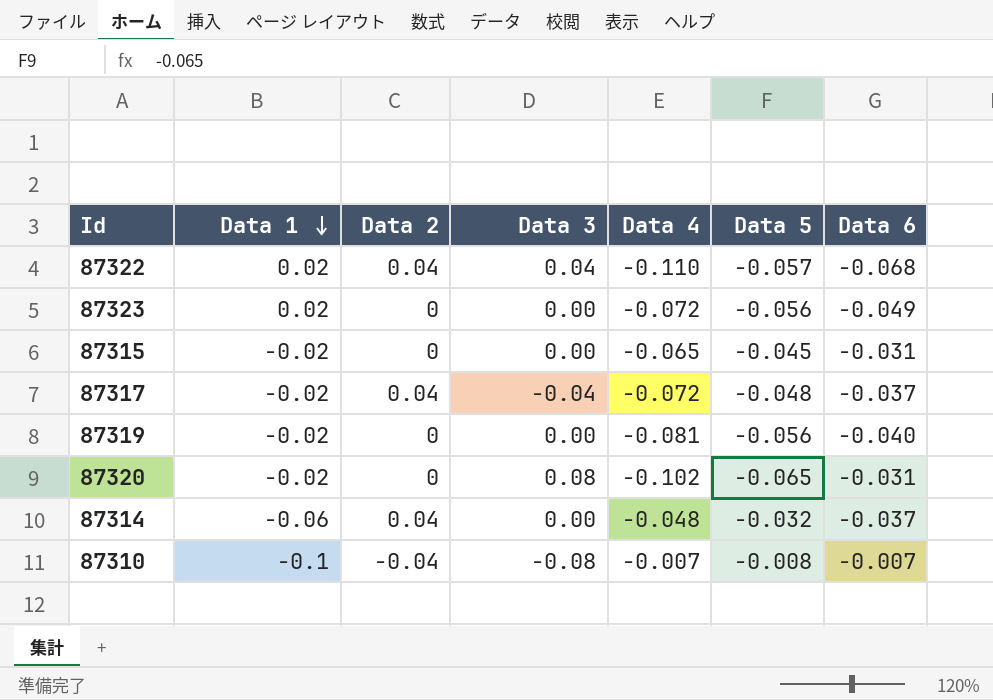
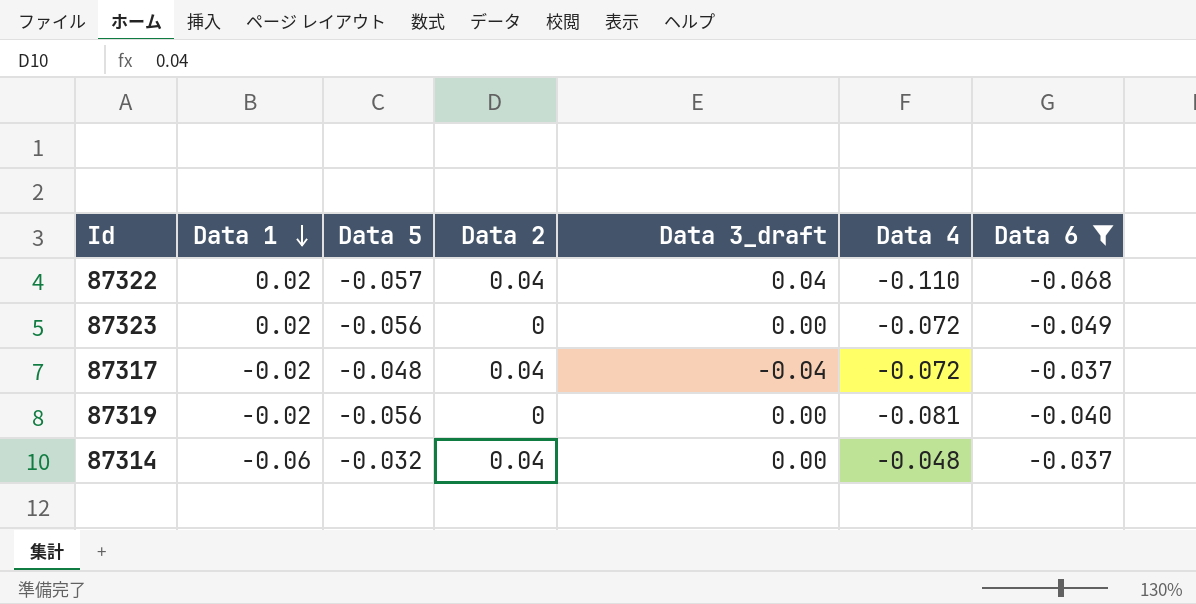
filter: none -> Data 6 <= -0.037
column Data 5 | position: 6 -> 3
column name: Data 3 -> Data 3_draft

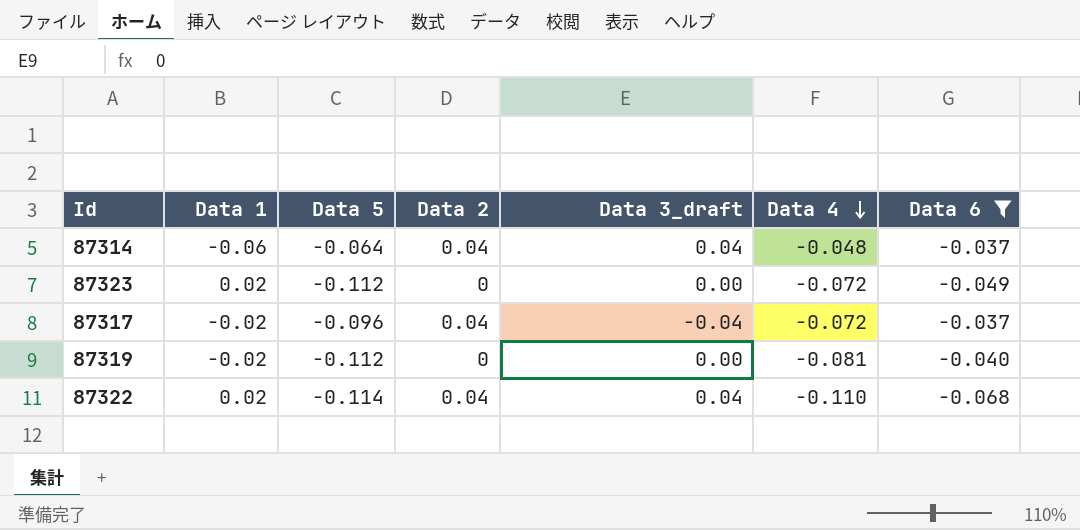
row order: Data 1 descending -> Data 4 descending
87314 | Data 5: -0.032 -> -0.064
87314 | Data 3_draft: 0.00 -> 0.04
87323 | Data 5: -0.056 -> -0.112
87317 | Data 5: -0.048 -> -0.096
87319 | Data 5: -0.056 -> -0.112
87322 | Data 5: -0.057 -> -0.114

